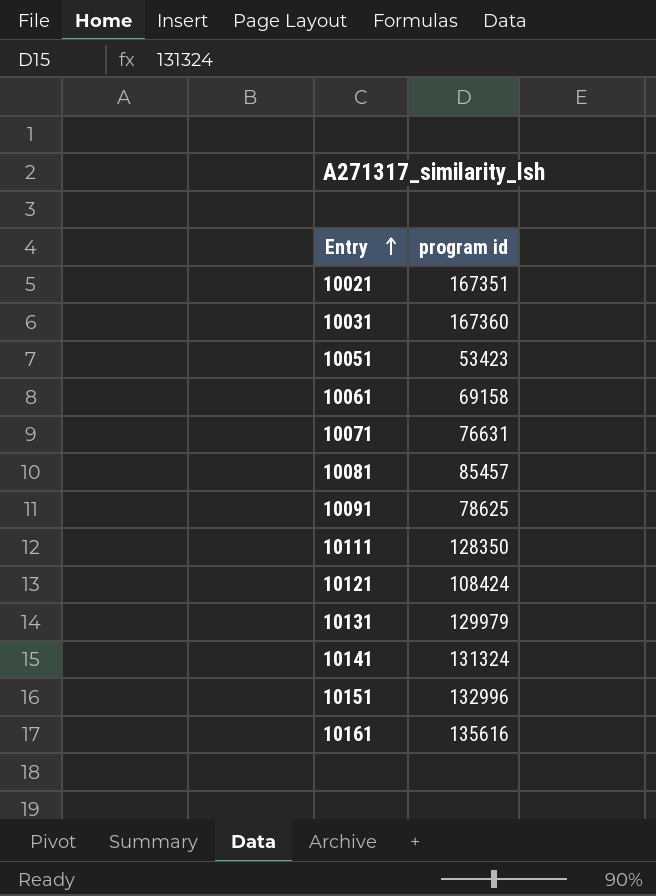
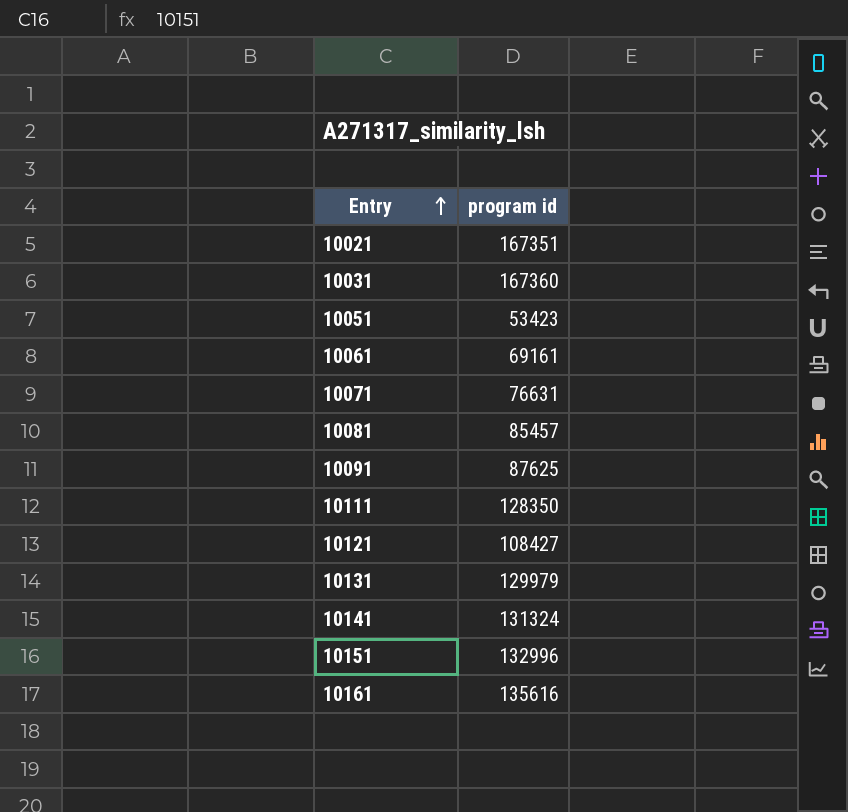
10061 | program id: 69158 -> 69161
10091 | program id: 78625 -> 87625
10121 | program id: 108424 -> 108427

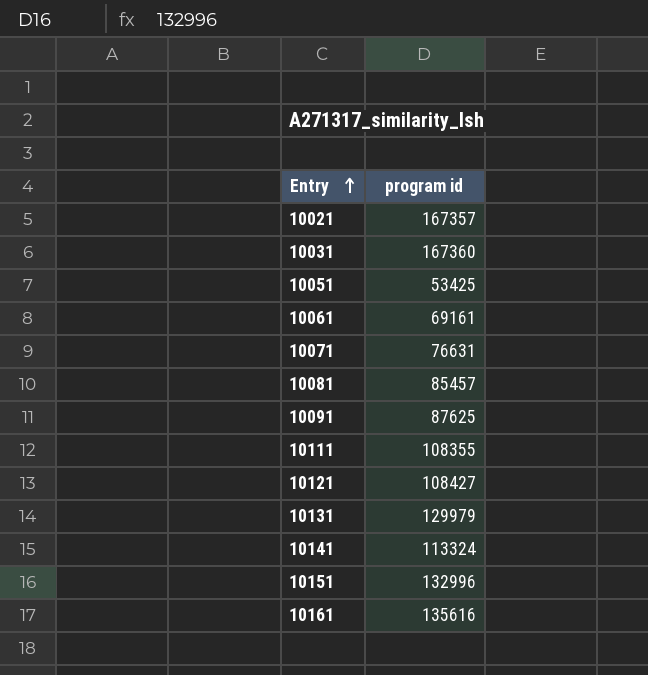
10021 | program id: 167351 -> 167357
10051 | program id: 53423 -> 53425
10111 | program id: 128350 -> 108355
10141 | program id: 131324 -> 113324

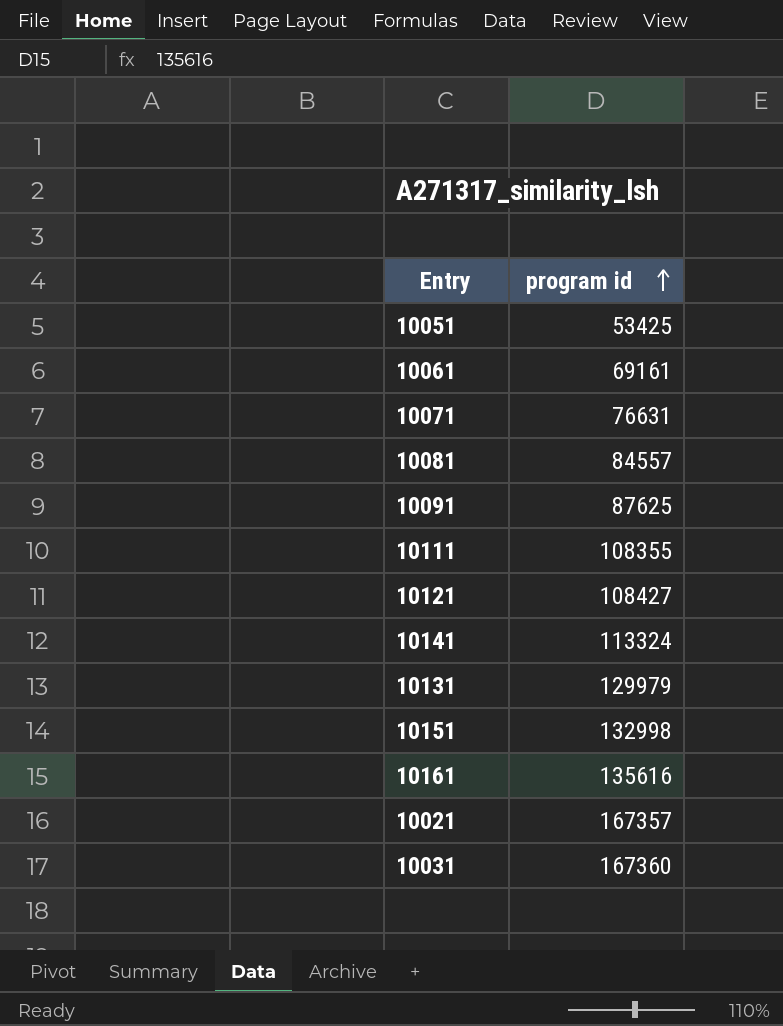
row order: Entry ascending -> program id ascending
10081 | program id: 85457 -> 84557
10151 | program id: 132996 -> 132998

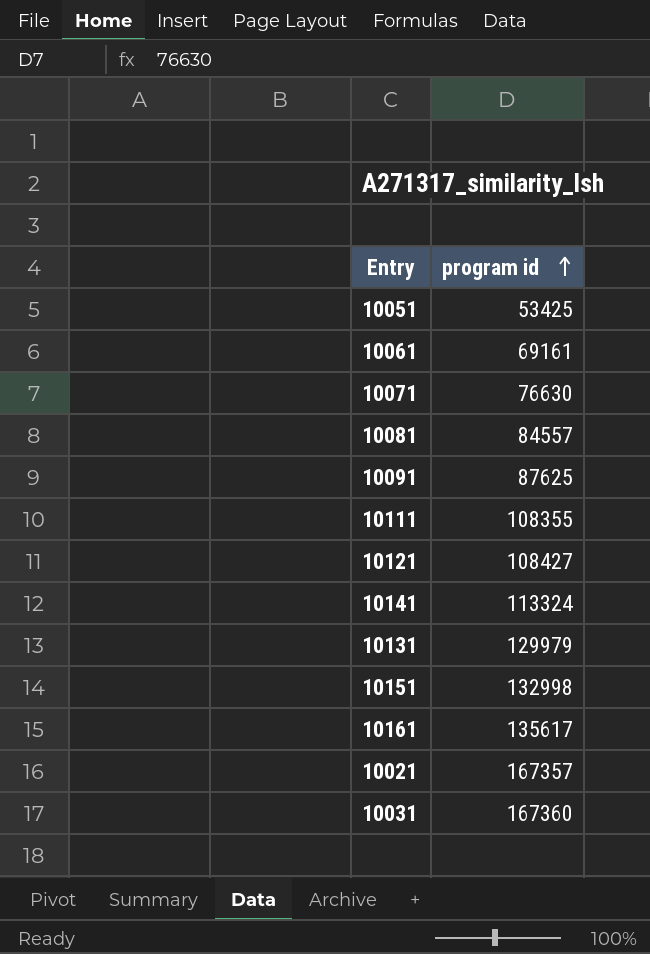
10071 | program id: 76631 -> 76630
10161 | program id: 135616 -> 135617

